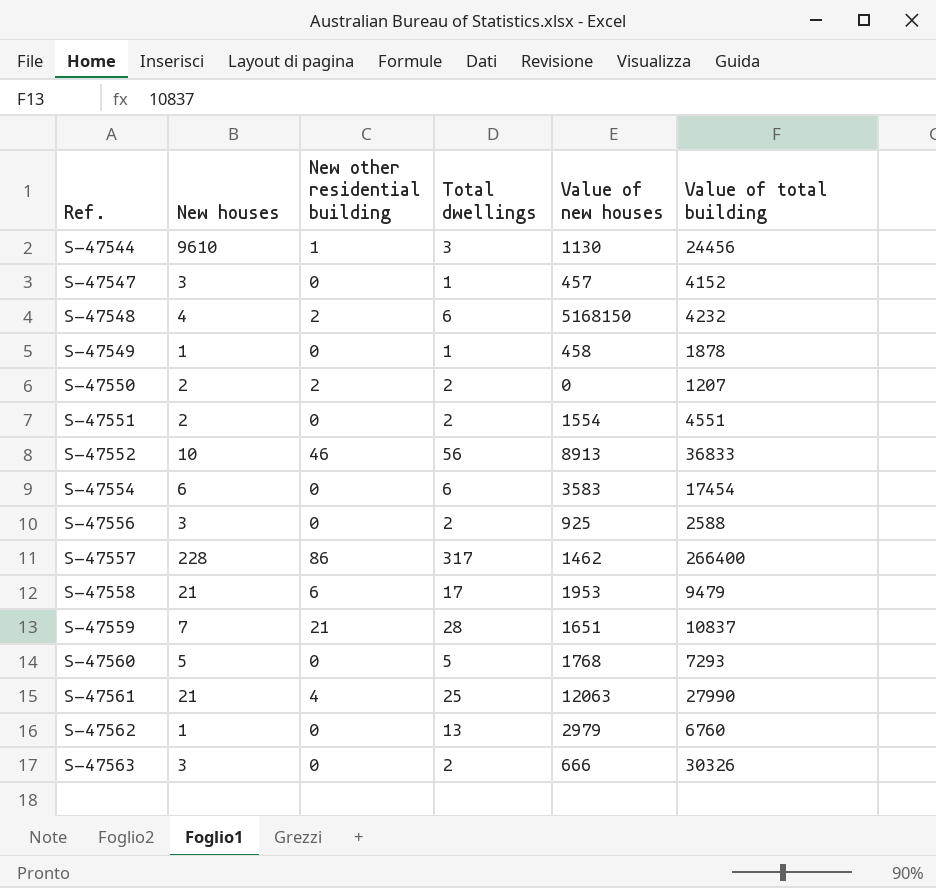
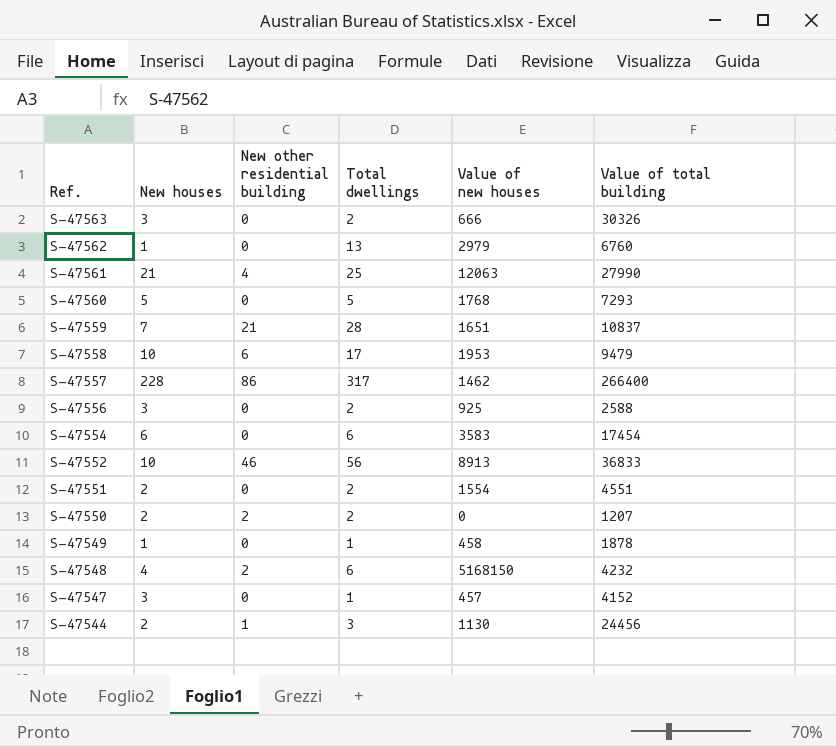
row order: Ref. ascending -> Ref. descending
S-47558 | New houses: 21 -> 10
S-47544 | New houses: 9610 -> 2

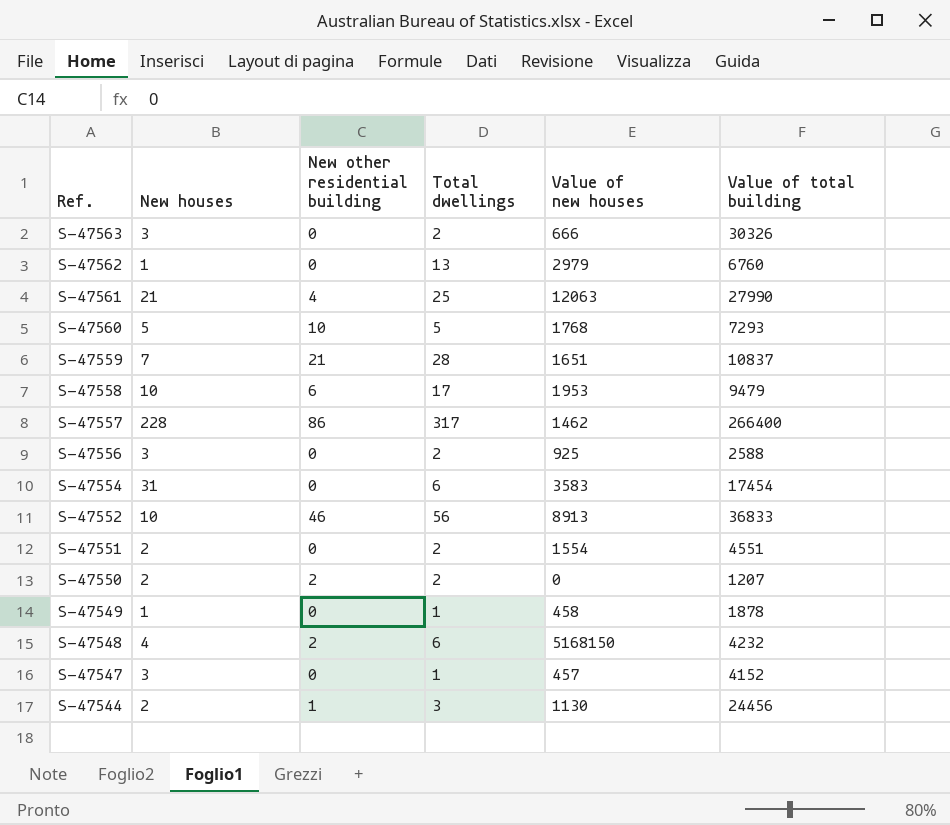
S-47560 | New other residential building: 0 -> 10
S-47554 | New houses: 6 -> 31

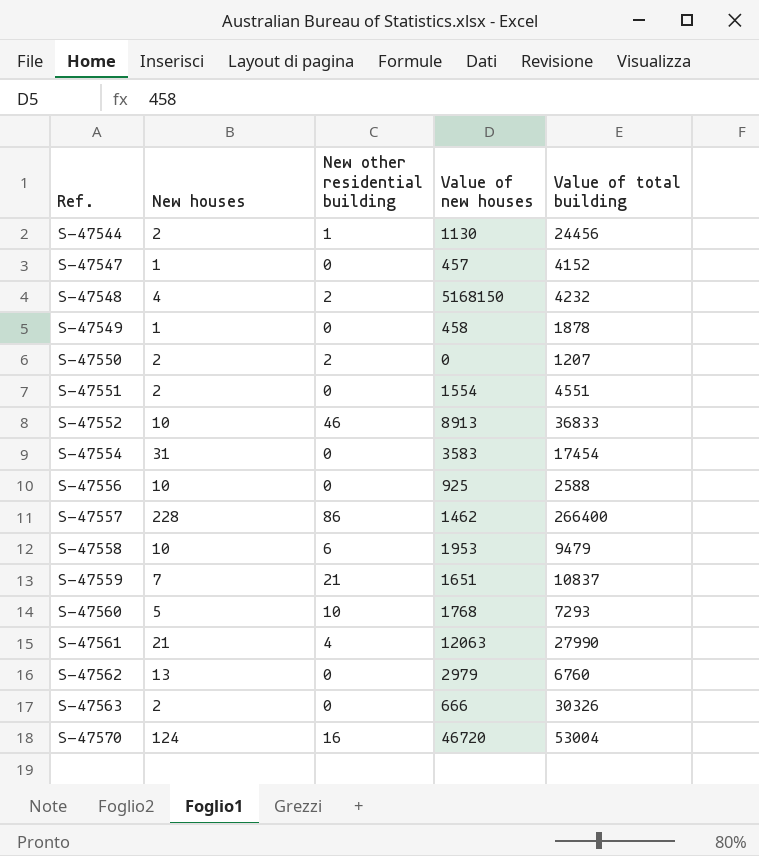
row order: Ref. descending -> Ref. ascending
column Total dwellings | position: 4 -> none
S-47547 | New houses: 3 -> 1
S-47556 | New houses: 3 -> 10
S-47562 | New houses: 1 -> 13
S-47563 | New houses: 3 -> 2
row S-47570: none -> 124 | 16 | 46720 | 53004

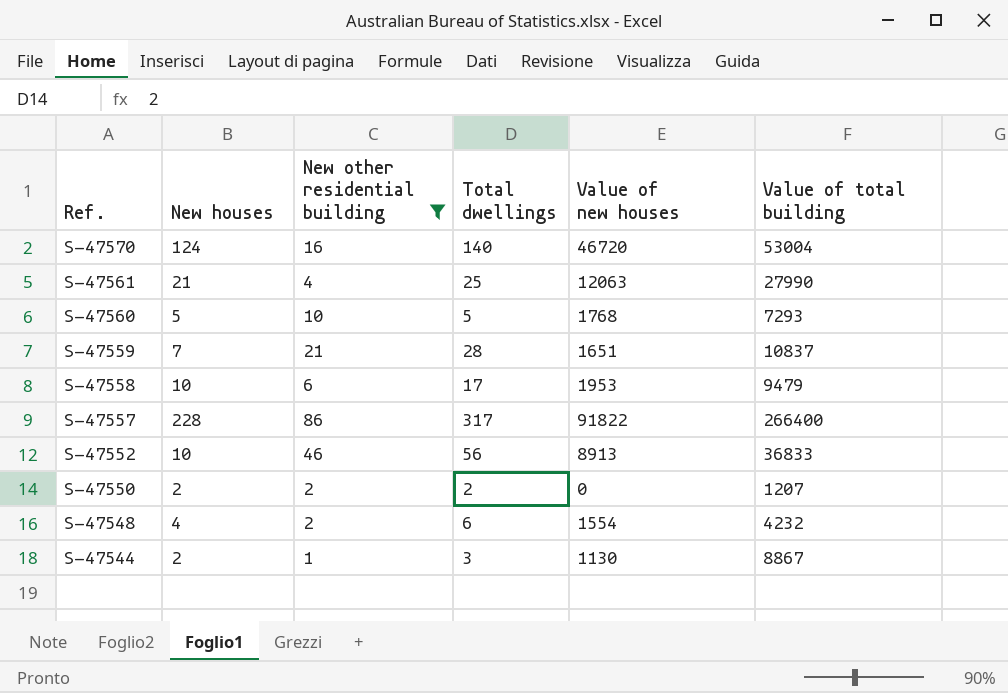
filter: none -> New other residential building != 0
row order: Ref. ascending -> Ref. descending
column Total dwellings | position: none -> 4
S-47557 | Value of new houses: 1462 -> 91822
S-47548 | Value of new houses: 5168150 -> 1554
S-47544 | Value of total building: 24456 -> 8867

